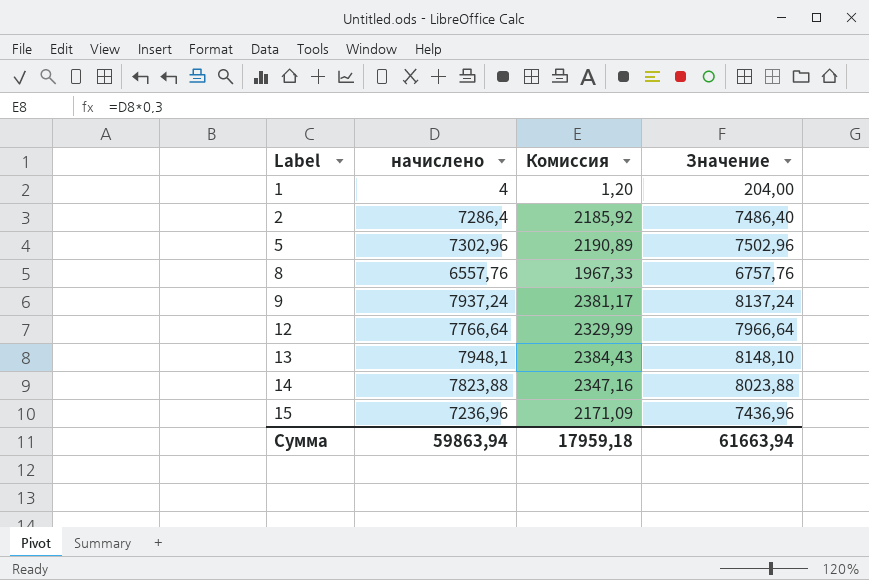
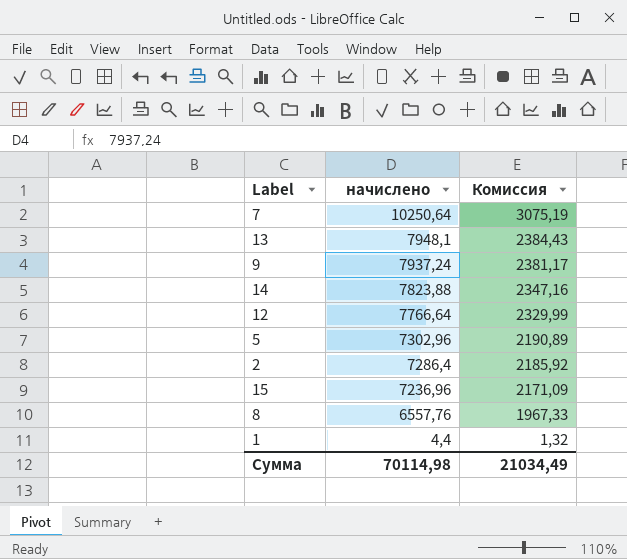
row order: Label ascending -> начислено descending
column Значение | formula: [начислено] + 200 -> none
row 7: none -> 10250,64 | 3075,19
1 | начислено: 4 -> 4,4
1 | Комиссия: 1,20 -> 1,32
Сумма | начислено: 59863,94 -> 70114,98
Сумма | Комиссия: 17959,18 -> 21034,49

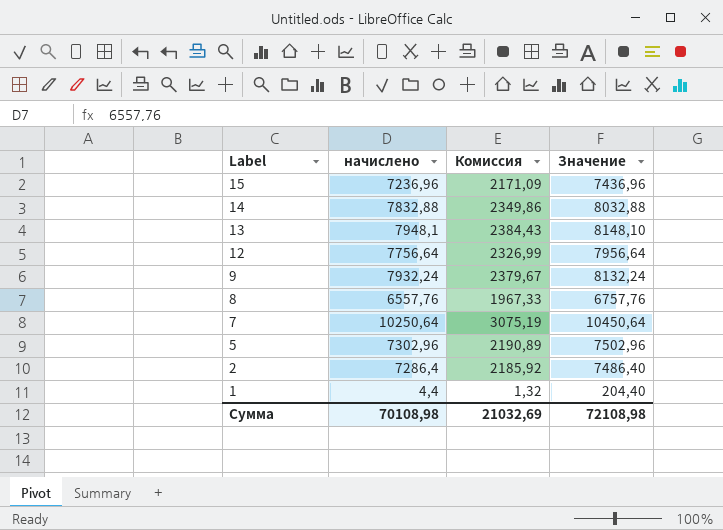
row order: начислено descending -> Label descending
column Значение | formula: none -> [начислено] + 200
14 | начислено: 7823,88 -> 7832,88
14 | Комиссия: 2347,16 -> 2349,86
12 | начислено: 7766,64 -> 7756,64
12 | Комиссия: 2329,99 -> 2326,99
9 | начислено: 7937,24 -> 7932,24
9 | Комиссия: 2381,17 -> 2379,67
Сумма | начислено: 70114,98 -> 70108,98
Сумма | Комиссия: 21034,49 -> 21032,69

